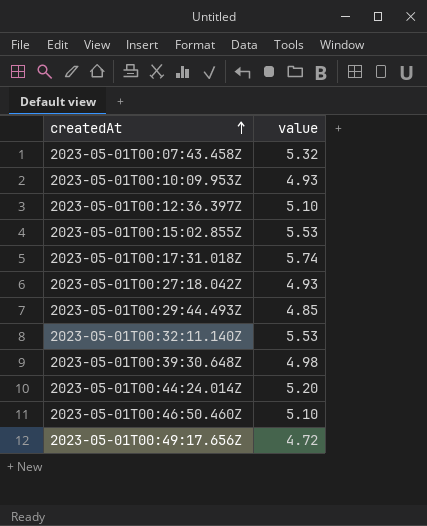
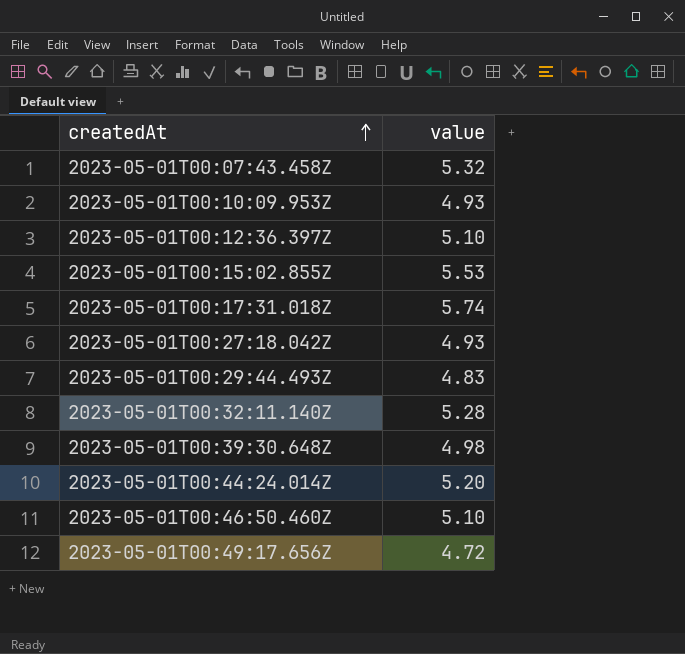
2023-05-01T00:29:44.493Z | value: 4.85 -> 4.83
2023-05-01T00:32:11.140Z | value: 5.53 -> 5.28

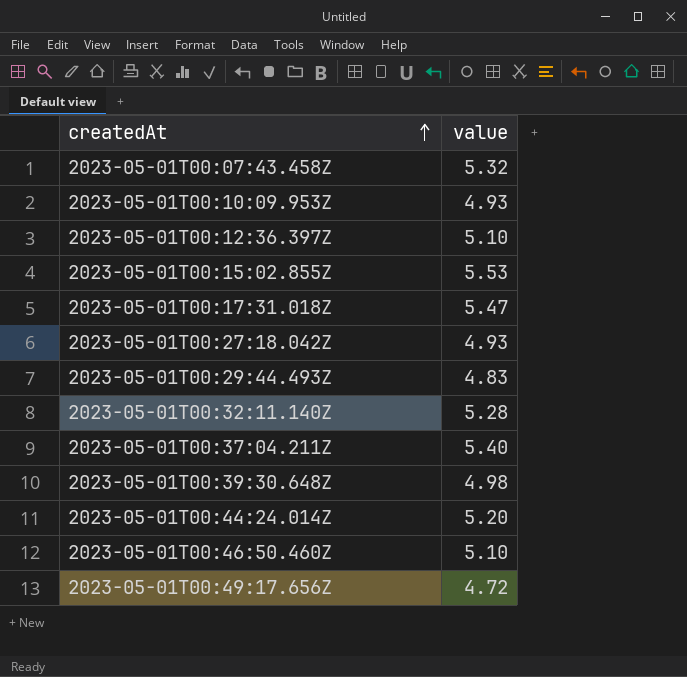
2023-05-01T00:17:31.018Z | value: 5.74 -> 5.47
row 2023-05-01T00:37:04.211Z: none -> 5.40

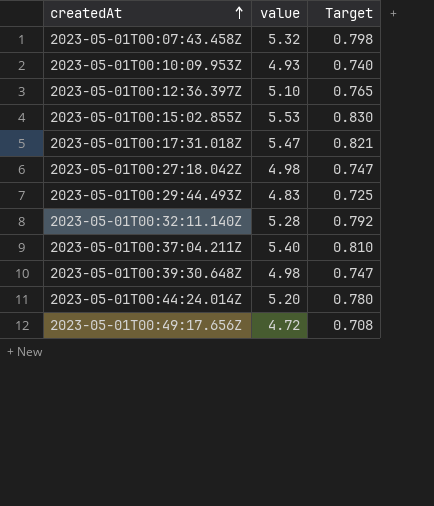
column Target | formula: none -> [value] * 0.15
row 2023-05-01T00:46:50.460Z: 5.10 -> none
2023-05-01T00:27:18.042Z | value: 4.93 -> 4.98

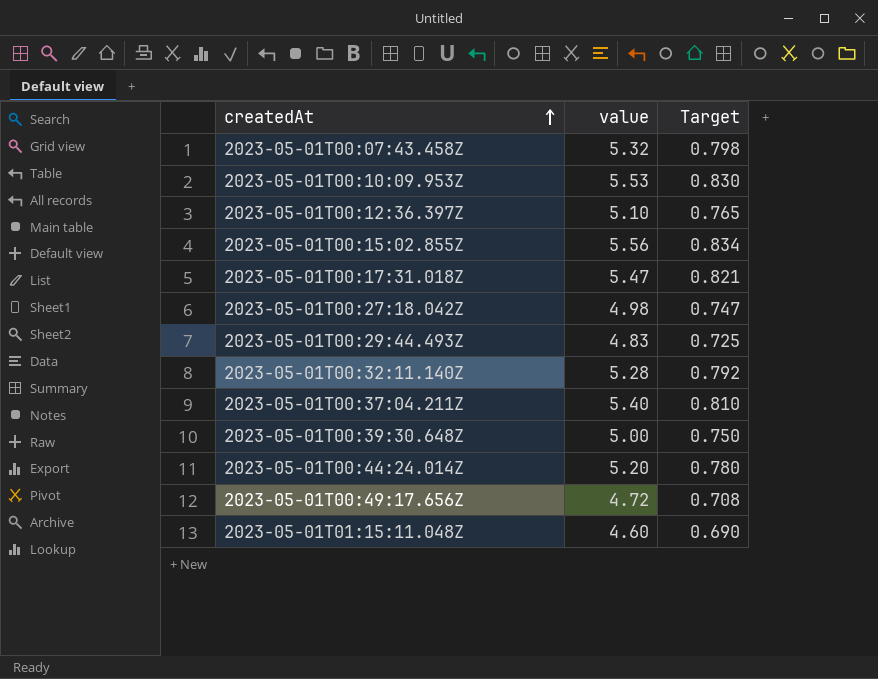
2023-05-01T00:10:09.953Z | value: 4.93 -> 5.53
2023-05-01T00:10:09.953Z | Target: 0.740 -> 0.830
2023-05-01T00:15:02.855Z | value: 5.53 -> 5.56
2023-05-01T00:15:02.855Z | Target: 0.830 -> 0.834
2023-05-01T00:39:30.648Z | value: 4.98 -> 5.00
2023-05-01T00:39:30.648Z | Target: 0.747 -> 0.750
row 2023-05-01T01:15:11.048Z: none -> 4.60 | 0.690

